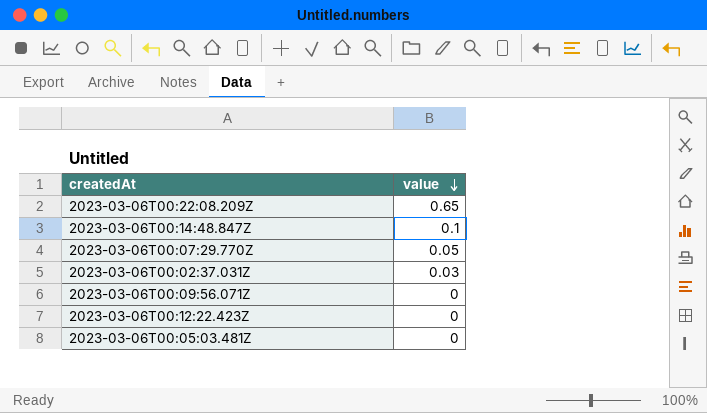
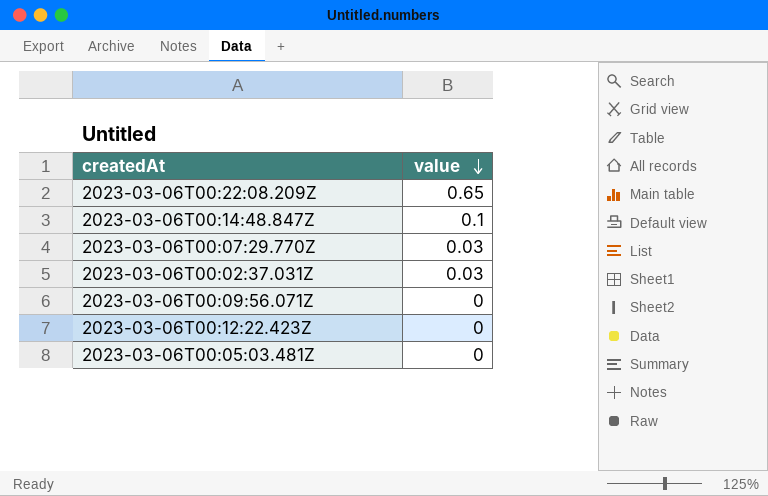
2023-03-06T00:07:29.770Z | value: 0.05 -> 0.03

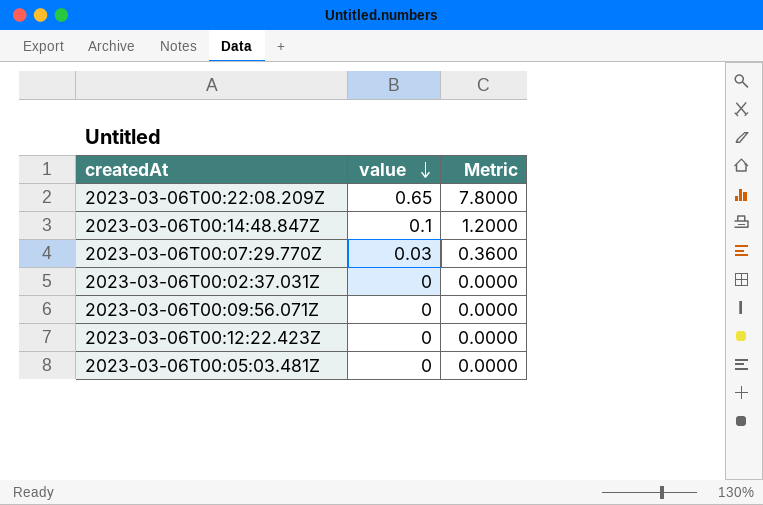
column Metric | formula: none -> [value] * 12
2023-03-06T00:02:37.031Z | value: 0.03 -> 0

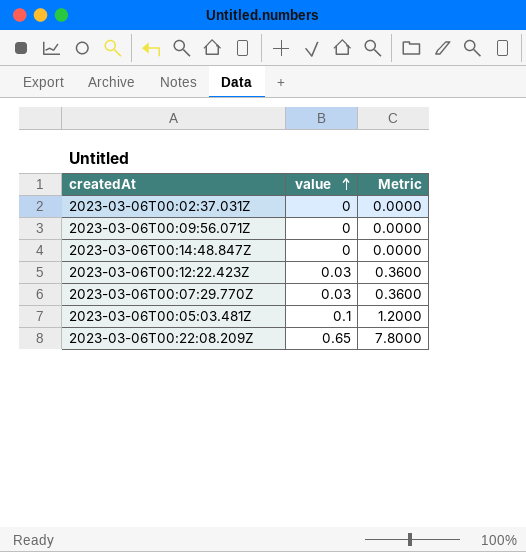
row order: value descending -> value ascending
2023-03-06T00:14:48.847Z | value: 0.1 -> 0
2023-03-06T00:14:48.847Z | Metric: 1.2000 -> 0.0000
2023-03-06T00:12:22.423Z | value: 0 -> 0.03
2023-03-06T00:12:22.423Z | Metric: 0.0000 -> 0.3600
2023-03-06T00:05:03.481Z | value: 0 -> 0.1
2023-03-06T00:05:03.481Z | Metric: 0.0000 -> 1.2000

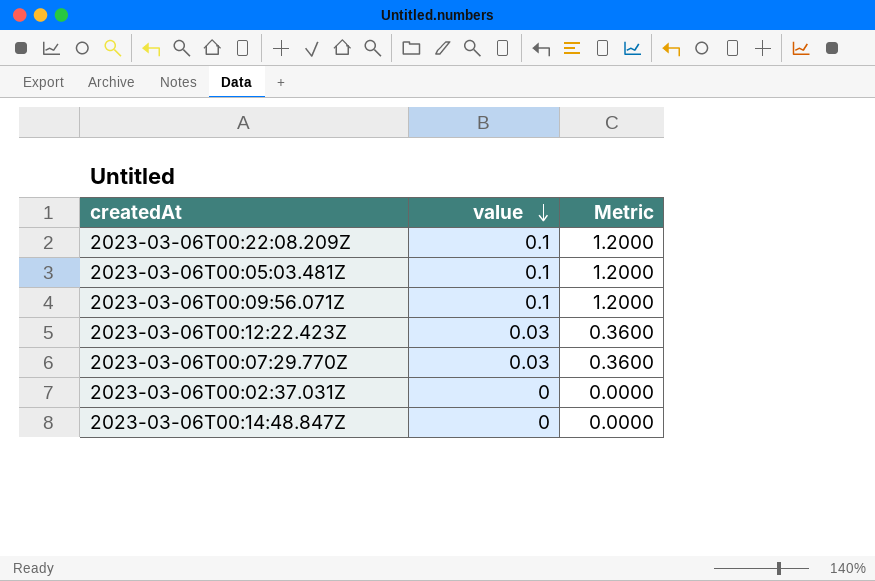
row order: value ascending -> value descending
2023-03-06T00:22:08.209Z | value: 0.65 -> 0.1
2023-03-06T00:22:08.209Z | Metric: 7.8000 -> 1.2000
2023-03-06T00:09:56.071Z | value: 0 -> 0.1
2023-03-06T00:09:56.071Z | Metric: 0.0000 -> 1.2000

